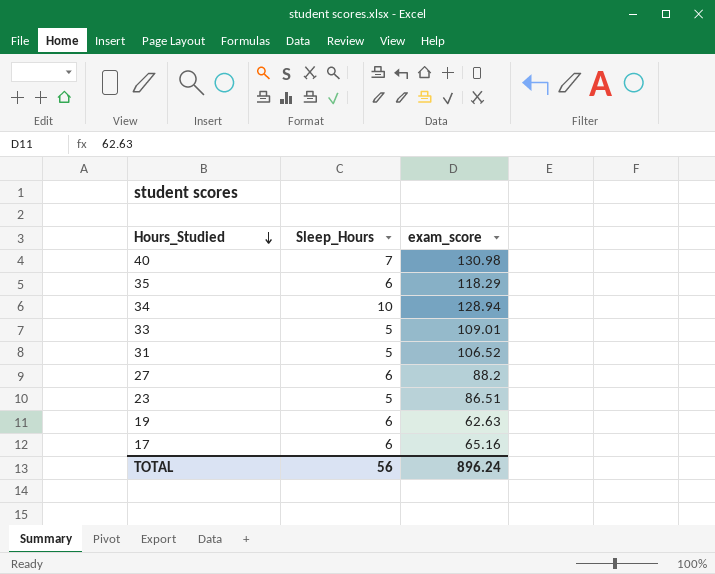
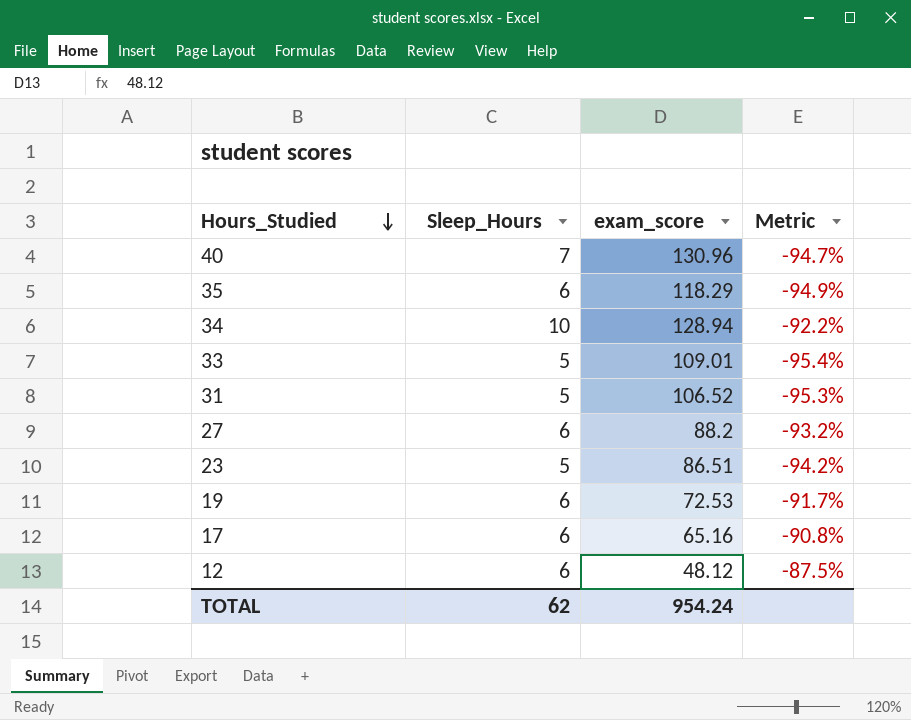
column Metric | formula: none -> ([Sleep_Hours] - [exam_score]) / [exam_score]
40 | exam_score: 130.98 -> 130.96
19 | exam_score: 62.63 -> 72.53
row 12: none -> 6 | 48.12 | -87.5%
TOTAL | Sleep_Hours: 56 -> 62
TOTAL | exam_score: 896.24 -> 954.24

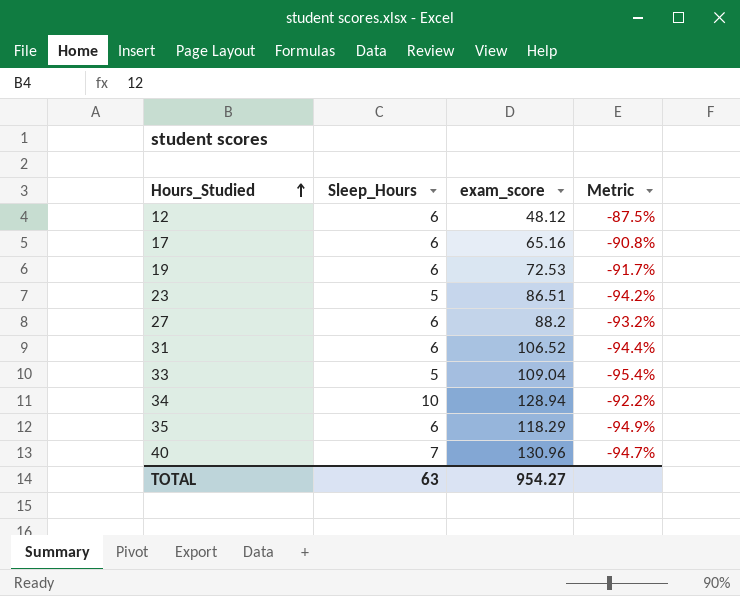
row order: Hours_Studied descending -> Hours_Studied ascending
31 | Sleep_Hours: 5 -> 6
31 | Metric: -95.3% -> -94.4%
33 | exam_score: 109.01 -> 109.04
TOTAL | Sleep_Hours: 62 -> 63
TOTAL | exam_score: 954.24 -> 954.27

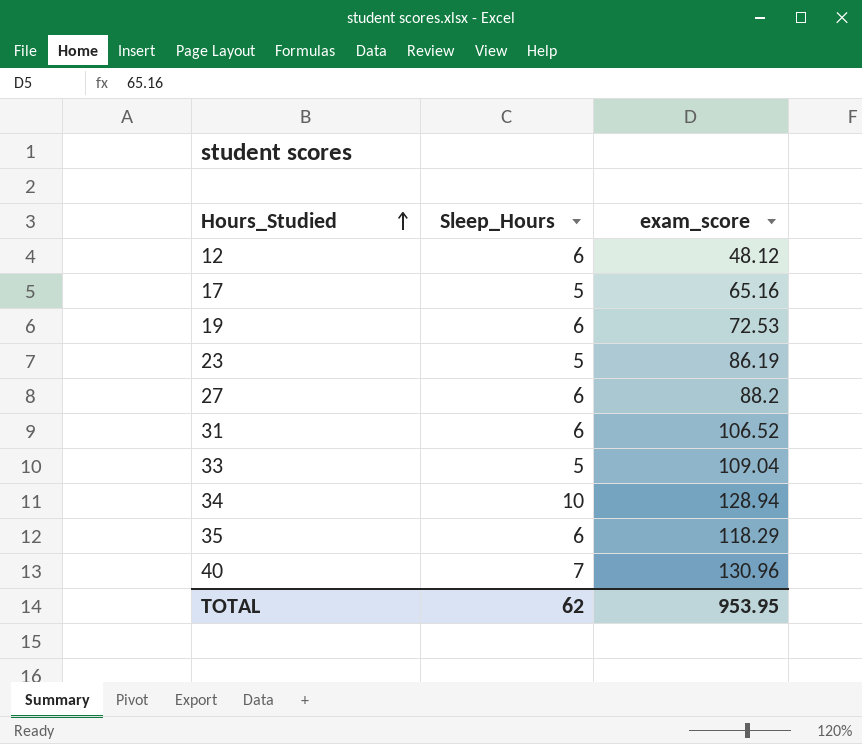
column Metric | formula: ([Sleep_Hours] - [exam_score]) / [exam_score] -> none
17 | Sleep_Hours: 6 -> 5
23 | exam_score: 86.51 -> 86.19
TOTAL | Sleep_Hours: 63 -> 62
TOTAL | exam_score: 954.27 -> 953.95

